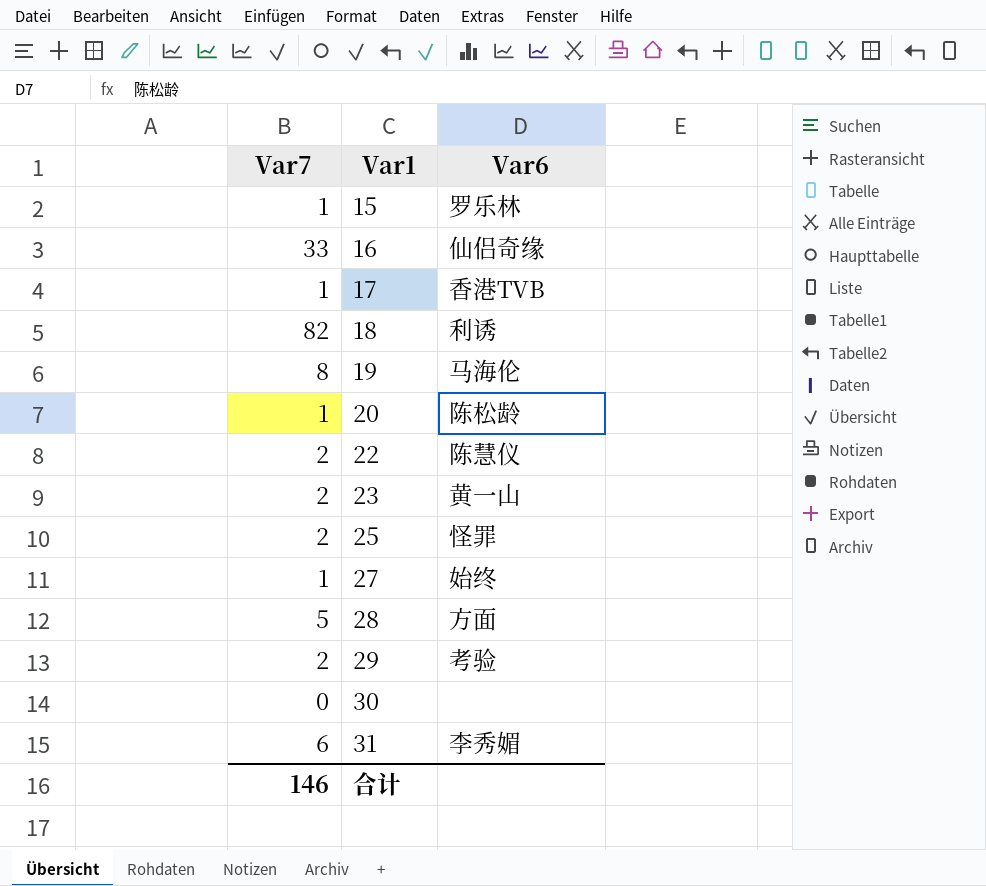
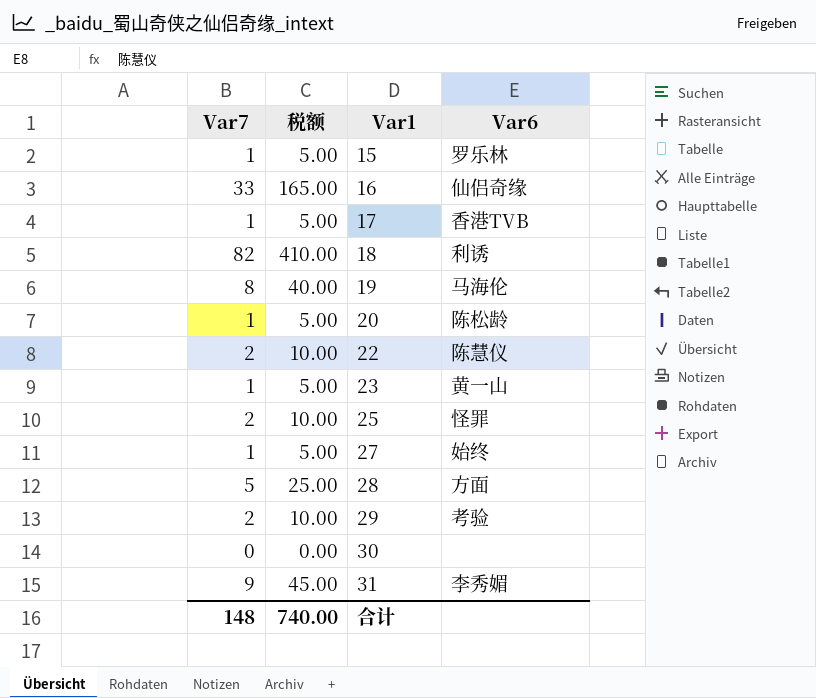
column 税额 | formula: none -> [Var7] * 5
23 | Var7: 2 -> 1
31 | Var7: 6 -> 9
合计 | Var7: 146 -> 148

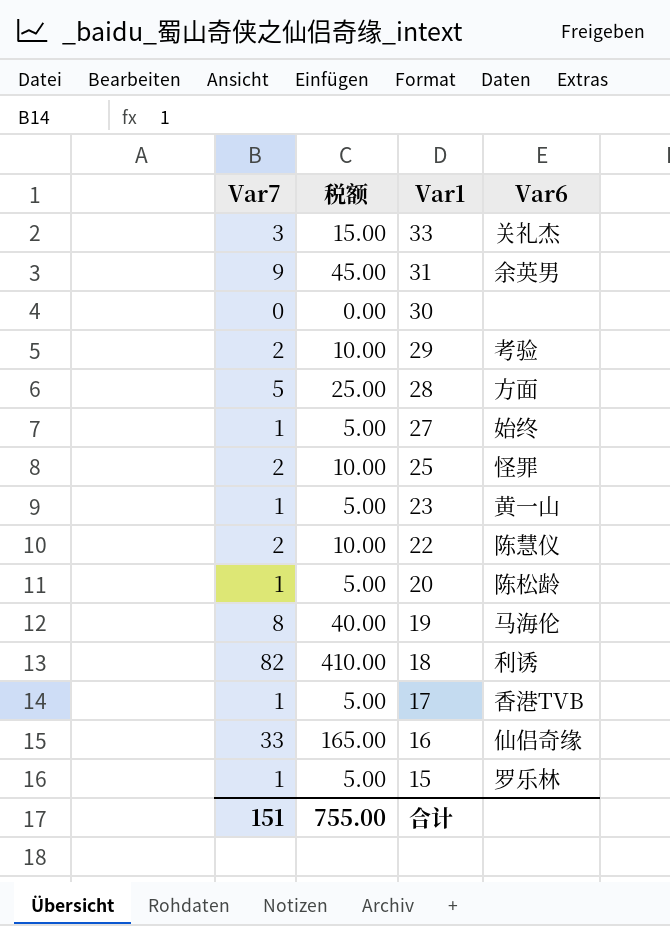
row order: Var1 ascending -> Var1 descending
row 33: none -> 3 | 15.00 | 关礼杰
31 | Var6: 李秀媚 -> 余英男
合计 | Var7: 148 -> 151
合计 | 税额: 740.00 -> 755.00

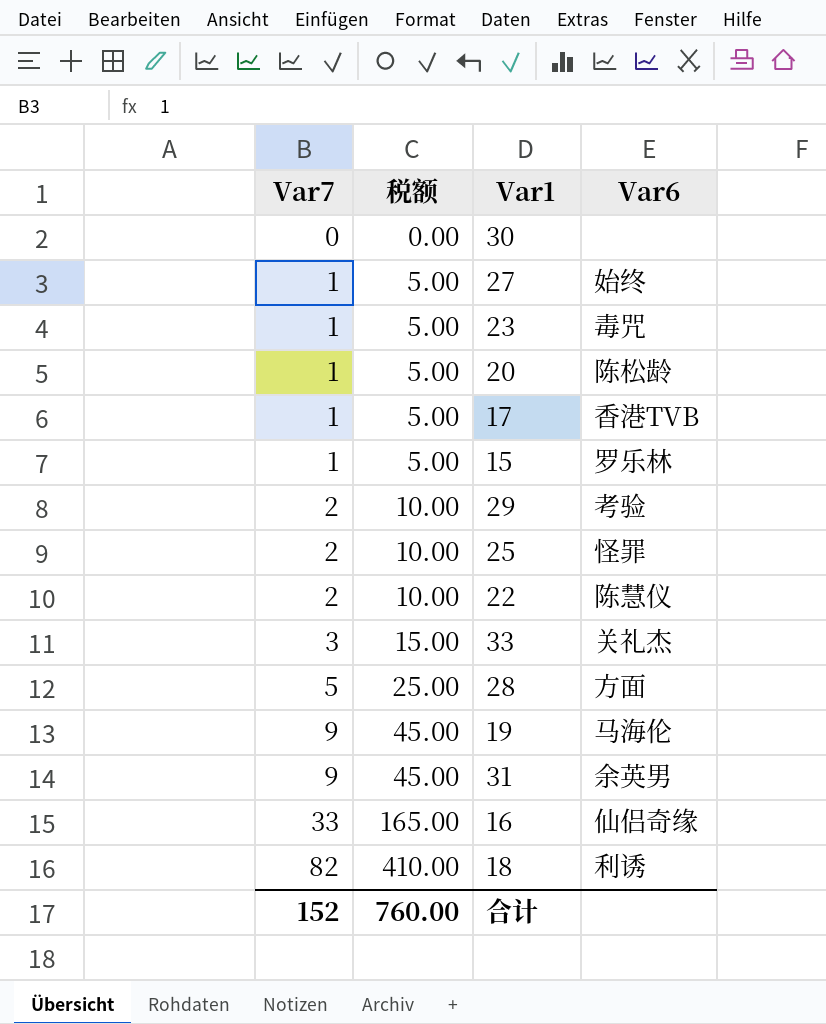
row order: Var1 descending -> Var7 ascending
23 | Var6: 黄一山 -> 毒咒
19 | Var7: 8 -> 9
19 | 税额: 40.00 -> 45.00
合计 | Var7: 151 -> 152
合计 | 税额: 755.00 -> 760.00

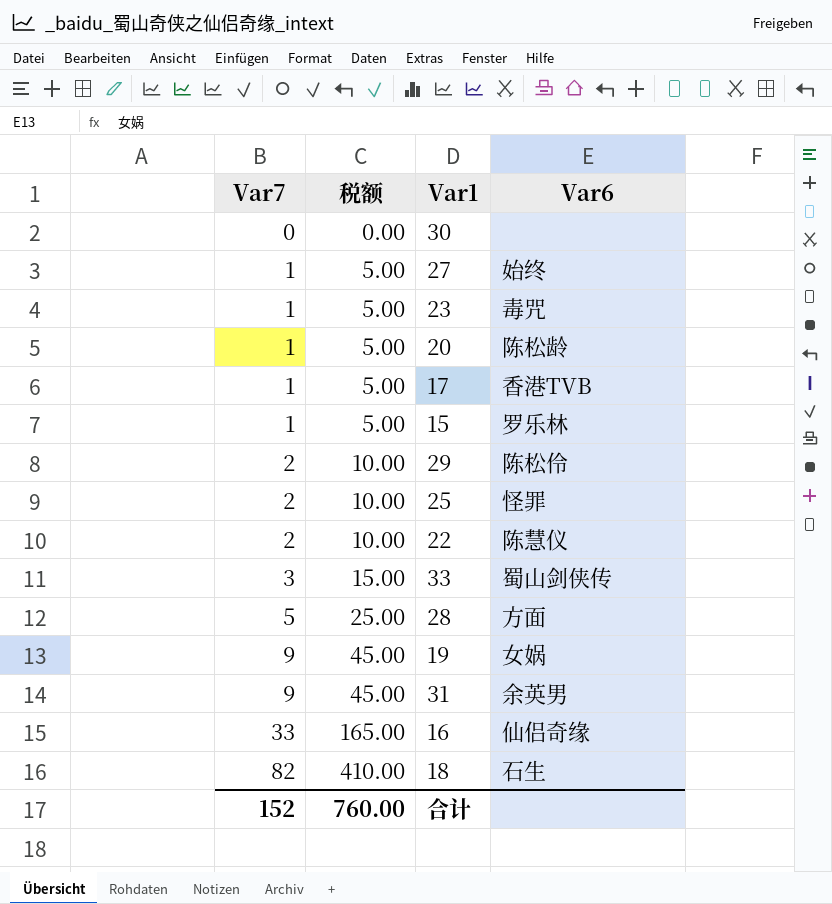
29 | Var6: 考验 -> 陈松伶
33 | Var6: 关礼杰 -> 蜀山剑侠传
19 | Var6: 马海伦 -> 女娲
18 | Var6: 利诱 -> 石生

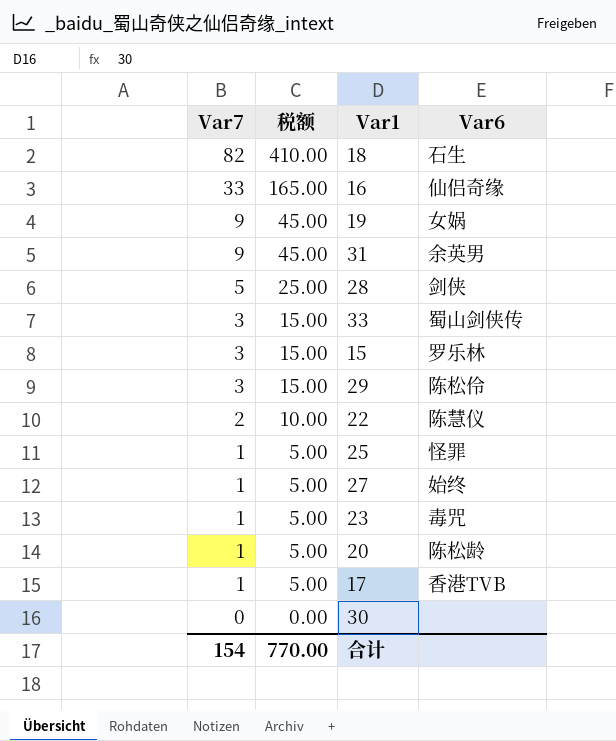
row order: Var7 ascending -> Var7 descending
28 | Var6: 方面 -> 剑侠
15 | Var7: 1 -> 3
15 | 税额: 5.00 -> 15.00
29 | Var7: 2 -> 3
29 | 税额: 10.00 -> 15.00
25 | Var7: 2 -> 1
25 | 税额: 10.00 -> 5.00
合计 | Var7: 152 -> 154
合计 | 税额: 760.00 -> 770.00

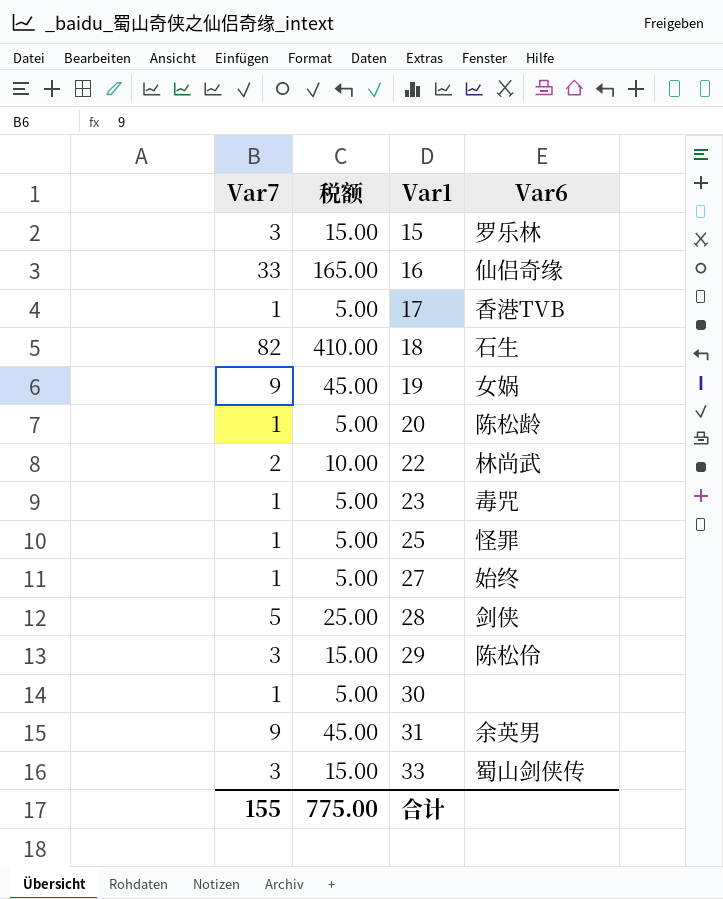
row order: Var7 descending -> Var1 ascending
22 | Var6: 陈慧仪 -> 林尚武
30 | Var7: 0 -> 1
30 | 税额: 0.00 -> 5.00
合计 | Var7: 154 -> 155
合计 | 税额: 770.00 -> 775.00

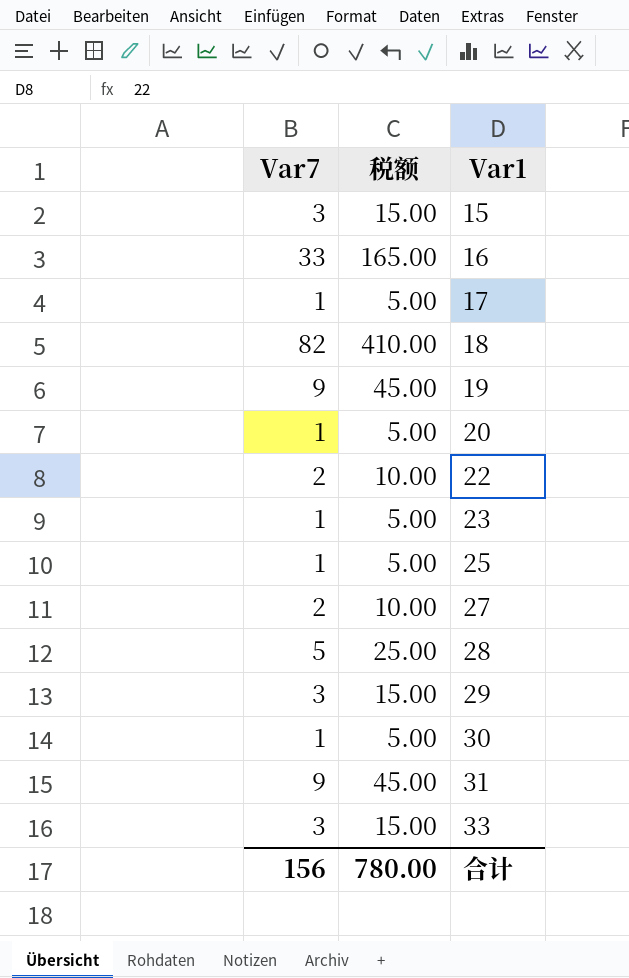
column Var6 | position: 4 -> none
27 | Var7: 1 -> 2
27 | 税额: 5.00 -> 10.00
合计 | Var7: 155 -> 156
合计 | 税额: 775.00 -> 780.00

